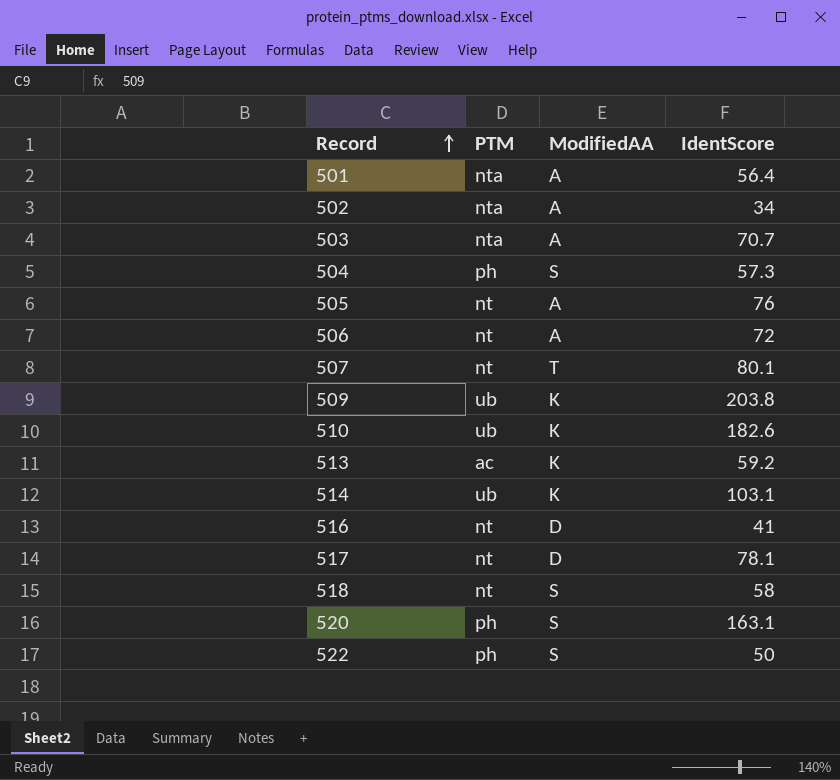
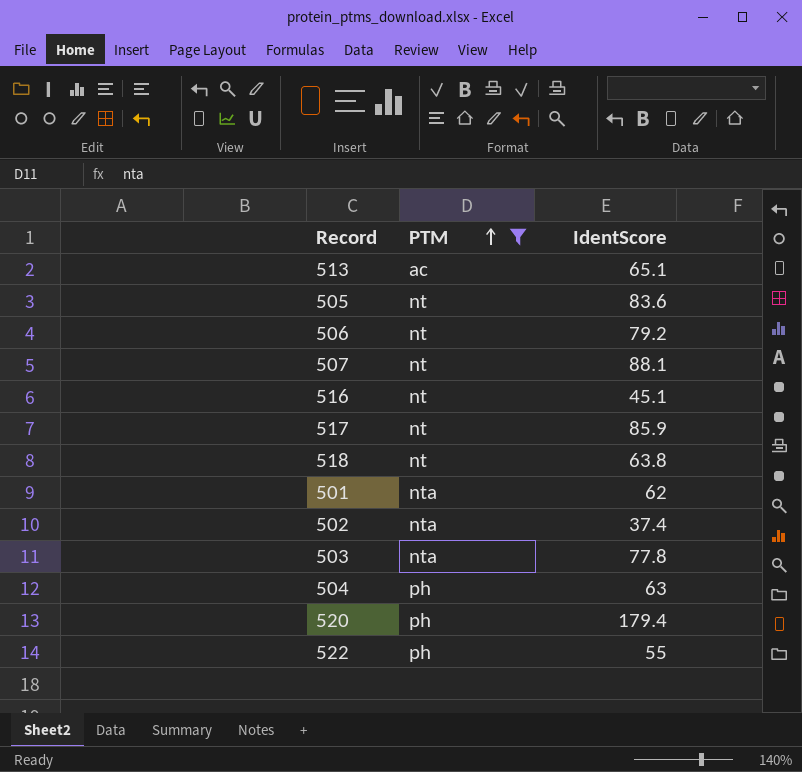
filter: none -> PTM != ub
row order: Record ascending -> PTM ascending
column ModifiedAA | position: 3 -> none
513 | IdentScore: 59.2 -> 65.1
505 | IdentScore: 76 -> 83.6
506 | IdentScore: 72 -> 79.2
507 | IdentScore: 80.1 -> 88.1
516 | IdentScore: 41 -> 45.1
517 | IdentScore: 78.1 -> 85.9
518 | IdentScore: 58 -> 63.8
501 | IdentScore: 56.4 -> 62
502 | IdentScore: 34 -> 37.4
503 | IdentScore: 70.7 -> 77.8
504 | IdentScore: 57.3 -> 63
520 | IdentScore: 163.1 -> 179.4
522 | IdentScore: 50 -> 55

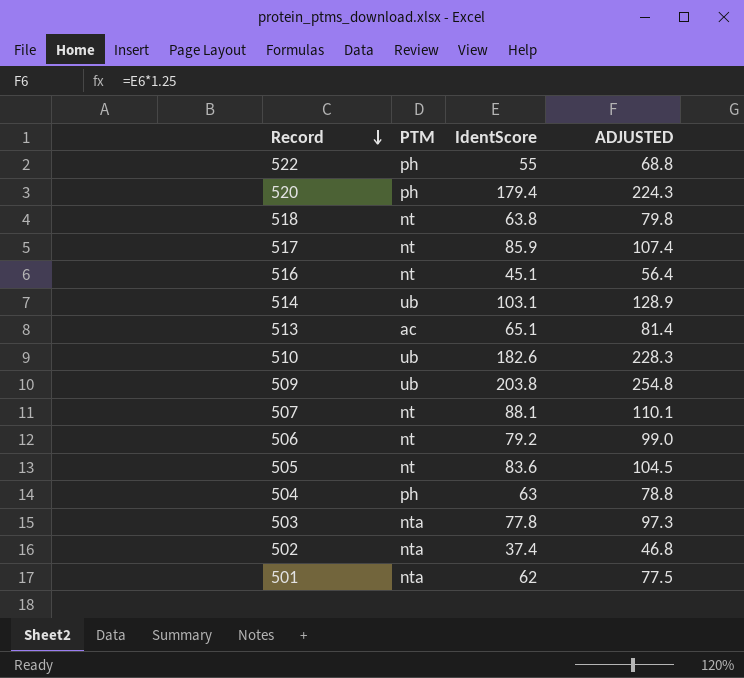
filter: PTM != ub -> none
row order: PTM ascending -> Record descending
column ADJUSTED | formula: none -> [IdentScore] * 1.25

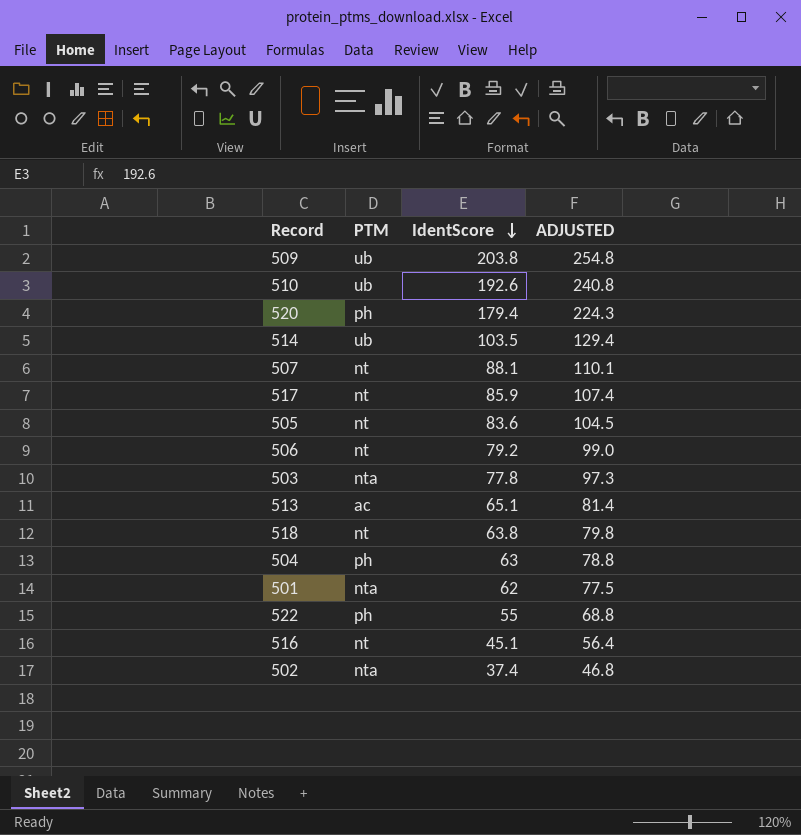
row order: Record descending -> IdentScore descending
510 | IdentScore: 182.6 -> 192.6
510 | ADJUSTED: 228.3 -> 240.8
514 | IdentScore: 103.1 -> 103.5
514 | ADJUSTED: 128.9 -> 129.4

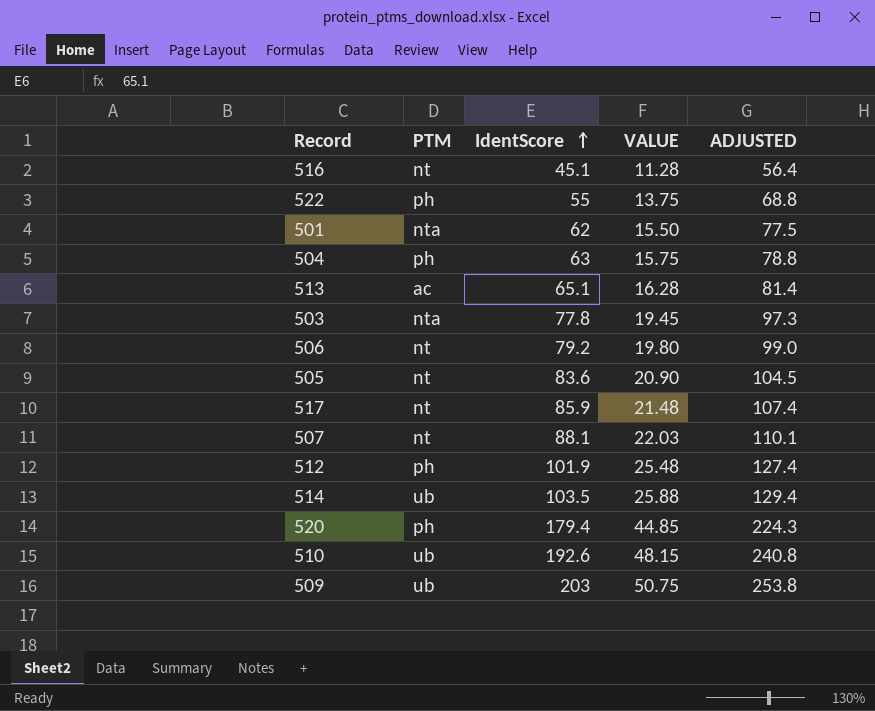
row order: IdentScore descending -> IdentScore ascending
column VALUE | formula: none -> [IdentScore] * 0.25
row 518: nt | 63.8 | 79.8 -> none
row 502: nta | 37.4 | 46.8 -> none
row 512: none -> ph | 101.9 | 25.48 | 127.4
509 | IdentScore: 203.8 -> 203
509 | ADJUSTED: 254.8 -> 253.8

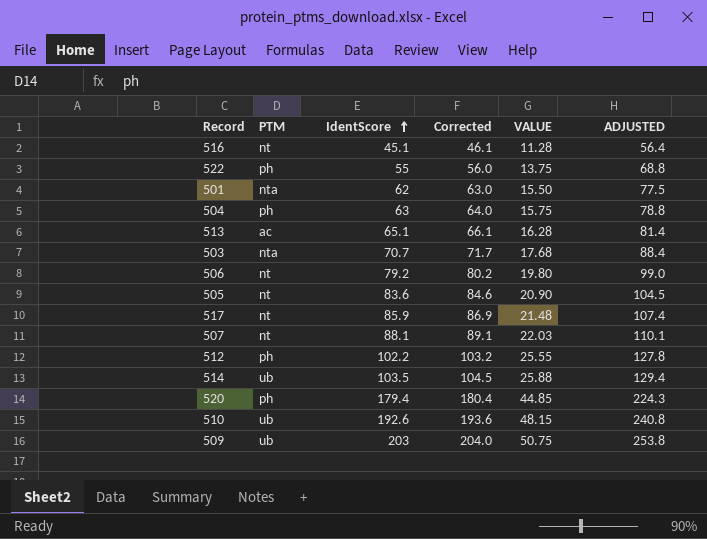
column Corrected | formula: none -> [IdentScore] + 1
503 | IdentScore: 77.8 -> 70.7
503 | VALUE: 19.45 -> 17.68
503 | ADJUSTED: 97.3 -> 88.4
512 | IdentScore: 101.9 -> 102.2
512 | VALUE: 25.48 -> 25.55
512 | ADJUSTED: 127.4 -> 127.8

